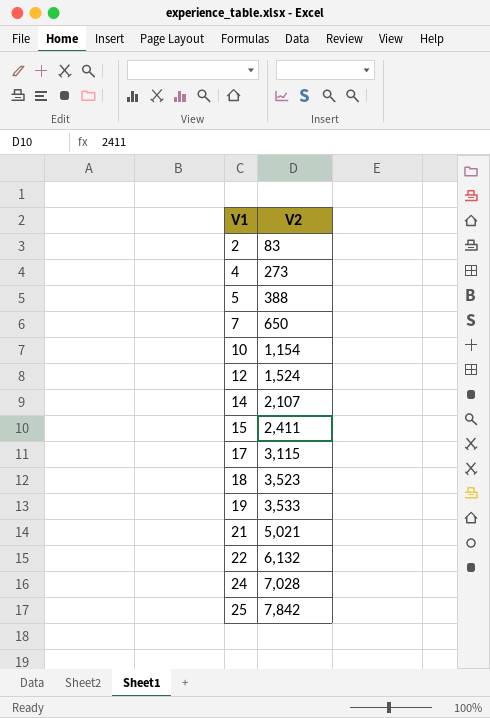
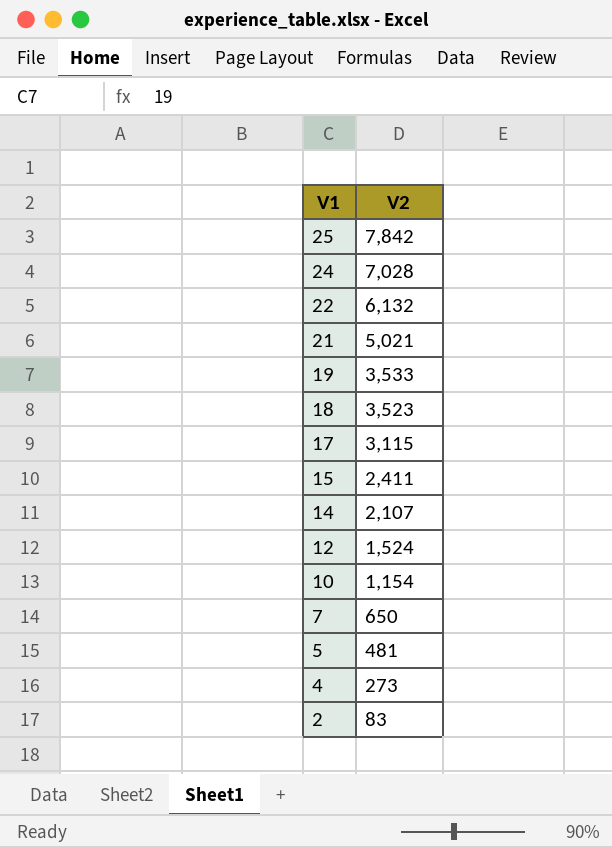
row order: V1 ascending -> V1 descending
5 | V2: 388 -> 481

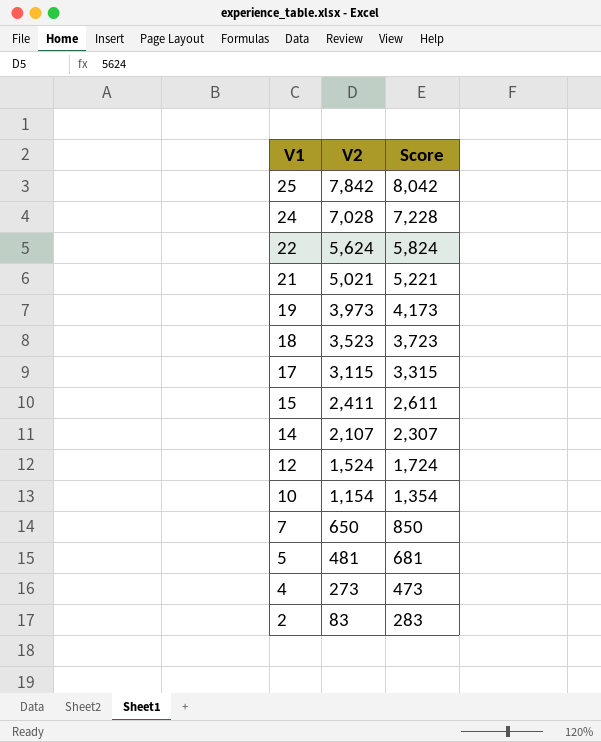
column Score | formula: none -> [V2] + 200
22 | V2: 6,132 -> 5,624
19 | V2: 3,533 -> 3,973

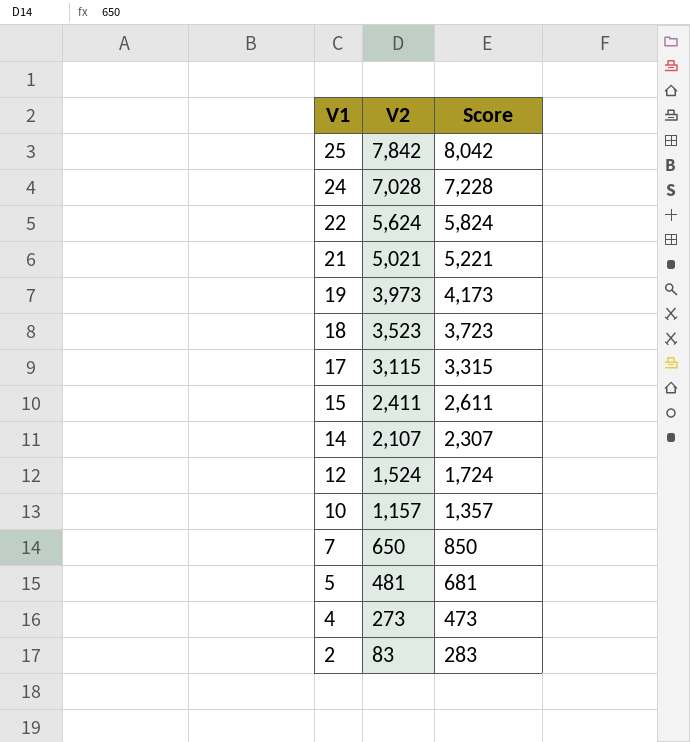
10 | V2: 1,154 -> 1,157
10 | Score: 1,354 -> 1,357

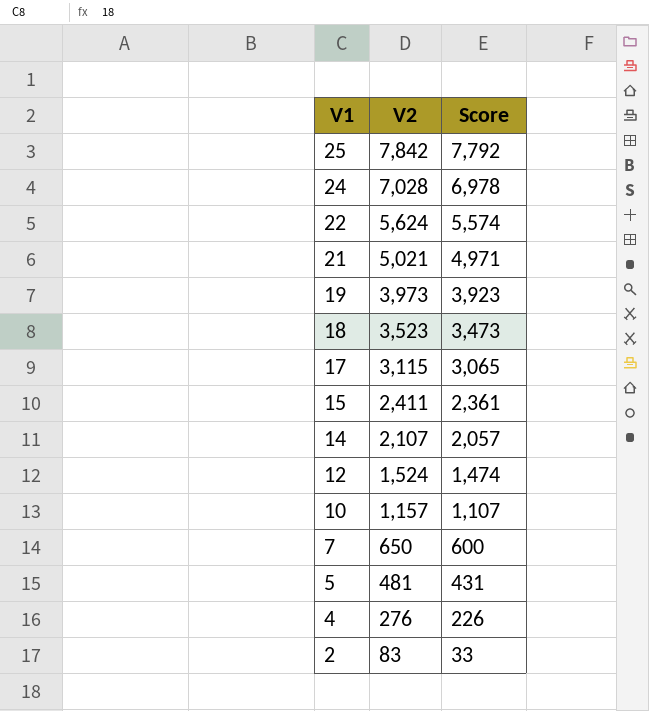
column Score | formula: [V2] + 200 -> [V2] - 50
4 | V2: 273 -> 276

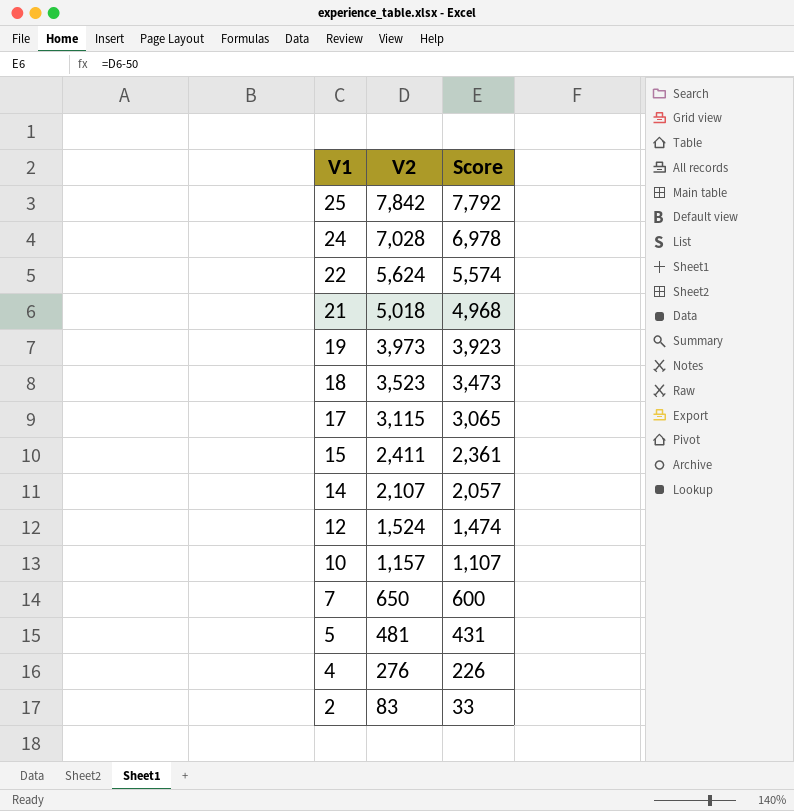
21 | V2: 5,021 -> 5,018
21 | Score: 4,971 -> 4,968

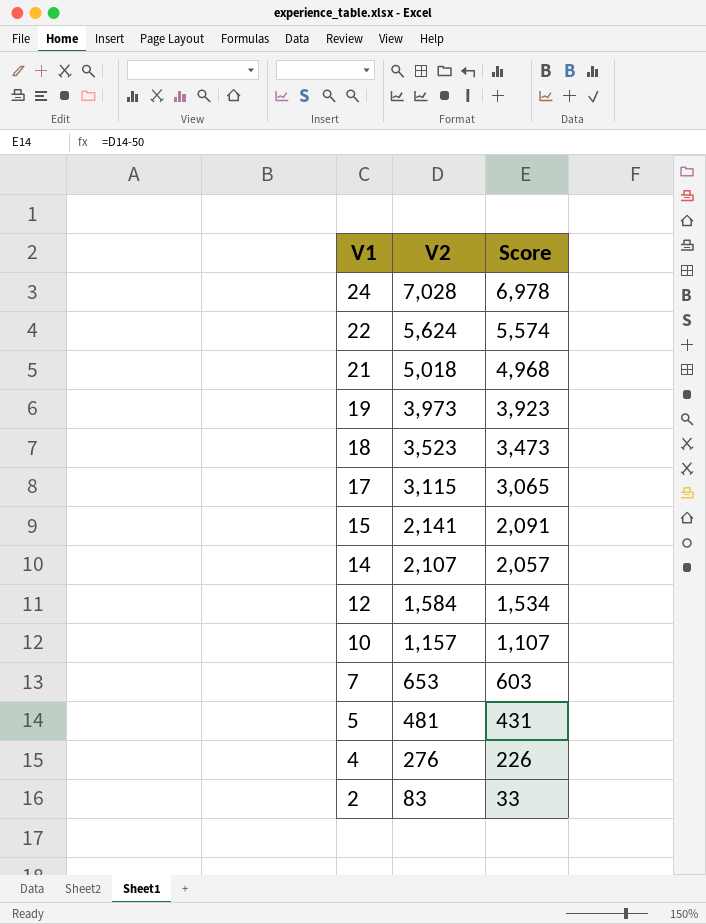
row 25: 7,842 | 7,792 -> none
15 | V2: 2,411 -> 2,141
15 | Score: 2,361 -> 2,091
12 | V2: 1,524 -> 1,584
12 | Score: 1,474 -> 1,534
7 | V2: 650 -> 653
7 | Score: 600 -> 603

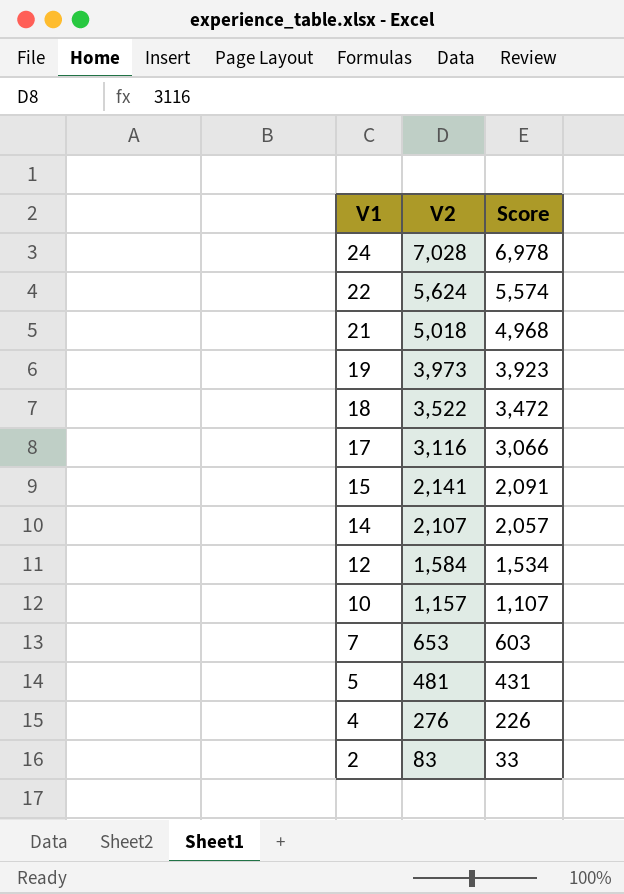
18 | V2: 3,523 -> 3,522
18 | Score: 3,473 -> 3,472
17 | V2: 3,115 -> 3,116
17 | Score: 3,065 -> 3,066

